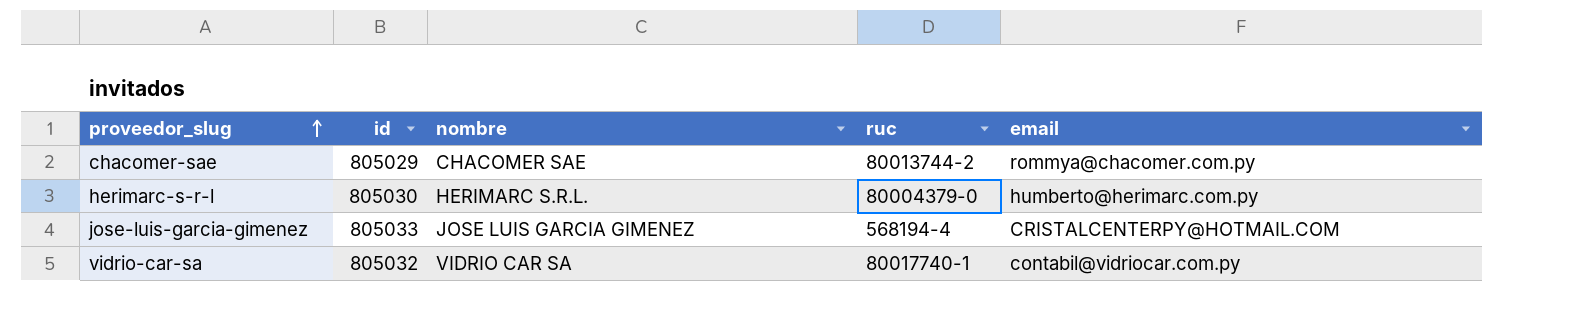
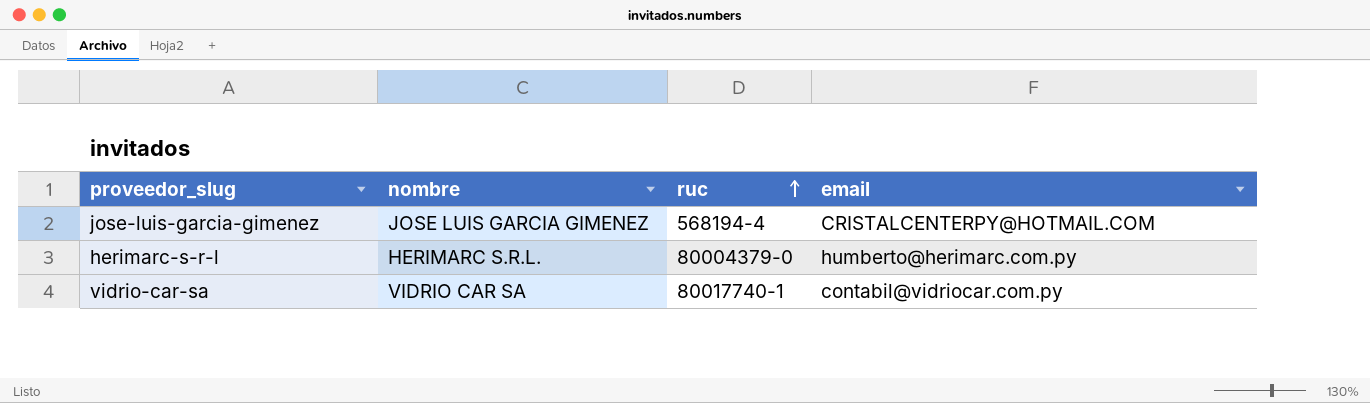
row order: proveedor_slug ascending -> ruc ascending
column id | position: 2 -> none
row chacomer-sae: 805029 | CHACOMER SAE | 80013744-2 | rommya@chacomer.com.py -> none

